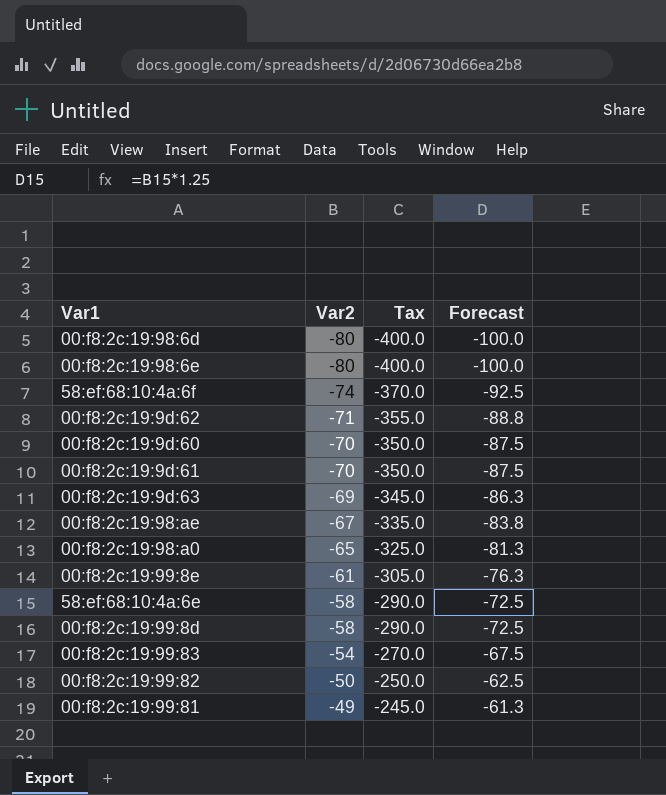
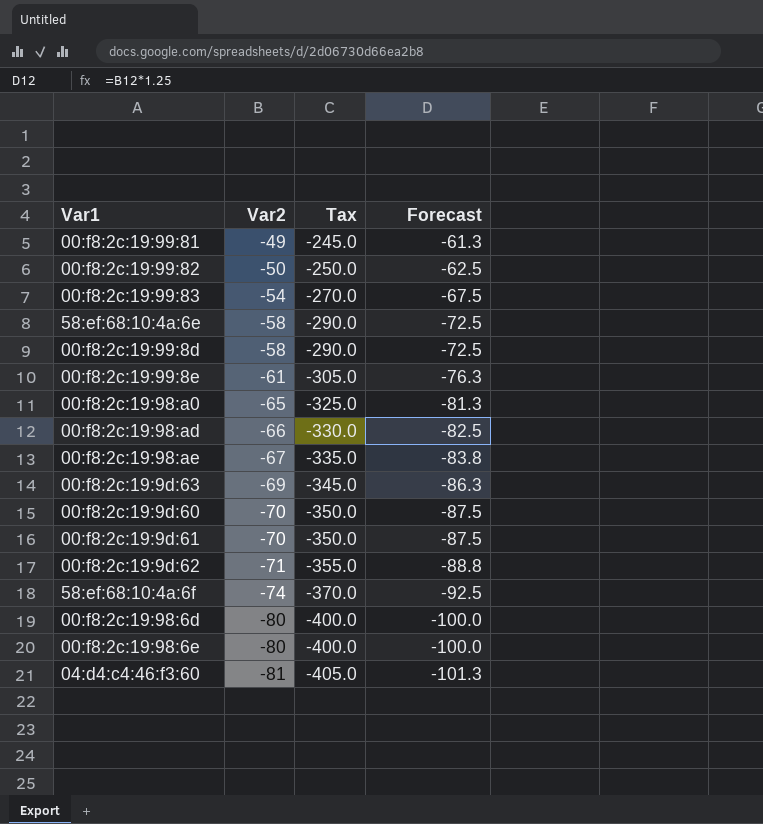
row order: Var2 ascending -> Var2 descending
row 00:f8:2c:19:98:ad: none -> -66 | -330.0 | -82.5
row 04:d4:c4:46:f3:60: none -> -81 | -405.0 | -101.3

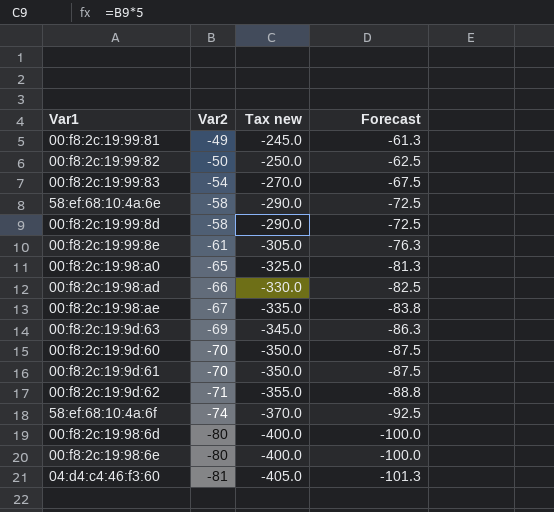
column name: Tax -> Tax new

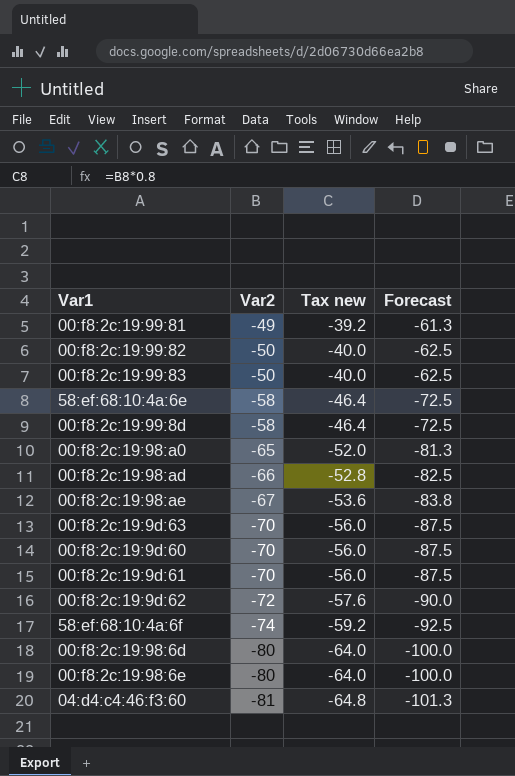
column Tax new | formula: [Var2] * 5 -> [Var2] * 0.8
row 00:f8:2c:19:99:8e: -61 | -305.0 | -76.3 -> none
00:f8:2c:19:99:83 | Var2: -54 -> -50
00:f8:2c:19:99:83 | Forecast: -67.5 -> -62.5
00:f8:2c:19:9d:63 | Var2: -69 -> -70
00:f8:2c:19:9d:63 | Forecast: -86.3 -> -87.5
00:f8:2c:19:9d:62 | Var2: -71 -> -72
00:f8:2c:19:9d:62 | Forecast: -88.8 -> -90.0

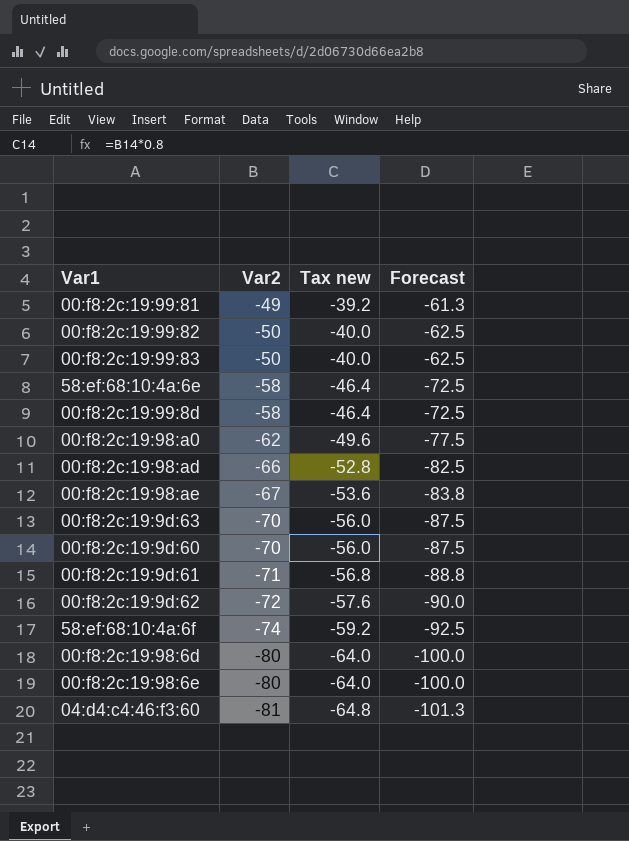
00:f8:2c:19:98:a0 | Var2: -65 -> -62
00:f8:2c:19:98:a0 | Tax new: -52.0 -> -49.6
00:f8:2c:19:98:a0 | Forecast: -81.3 -> -77.5
00:f8:2c:19:9d:61 | Var2: -70 -> -71
00:f8:2c:19:9d:61 | Tax new: -56.0 -> -56.8
00:f8:2c:19:9d:61 | Forecast: -87.5 -> -88.8

